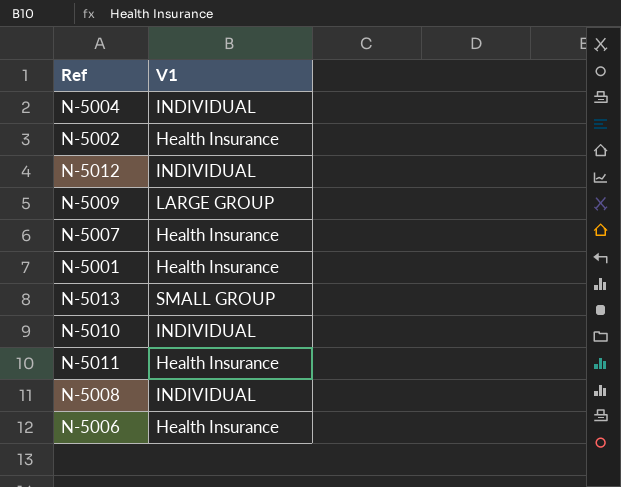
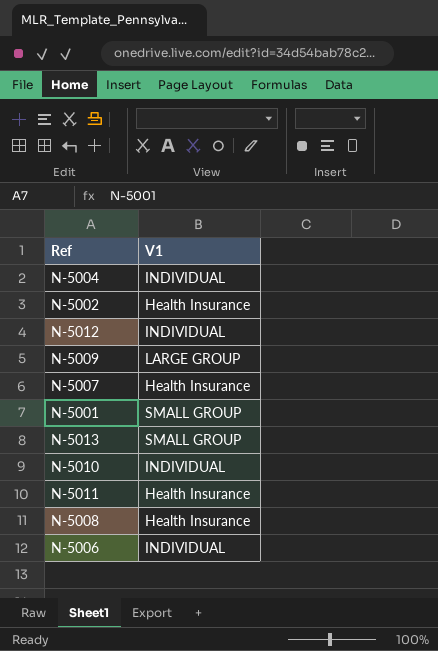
N-5001 | V1: Health Insurance -> SMALL GROUP
N-5008 | V1: INDIVIDUAL -> Health Insurance
N-5006 | V1: Health Insurance -> INDIVIDUAL

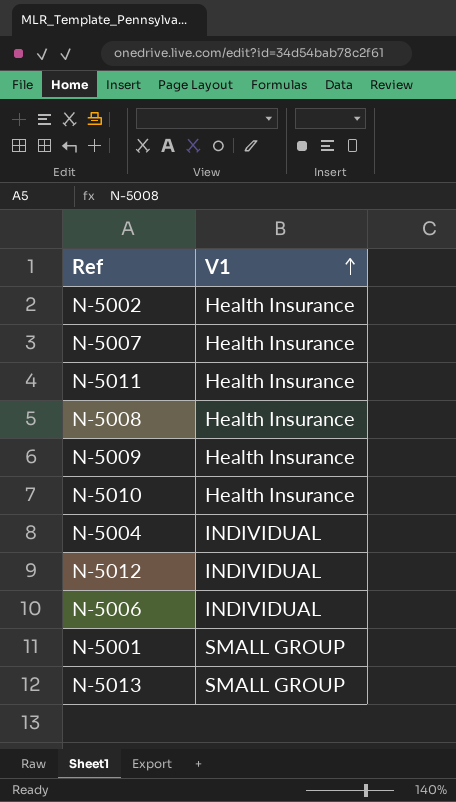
row order: none -> V1 ascending
N-5009 | V1: LARGE GROUP -> Health Insurance
N-5010 | V1: INDIVIDUAL -> Health Insurance

